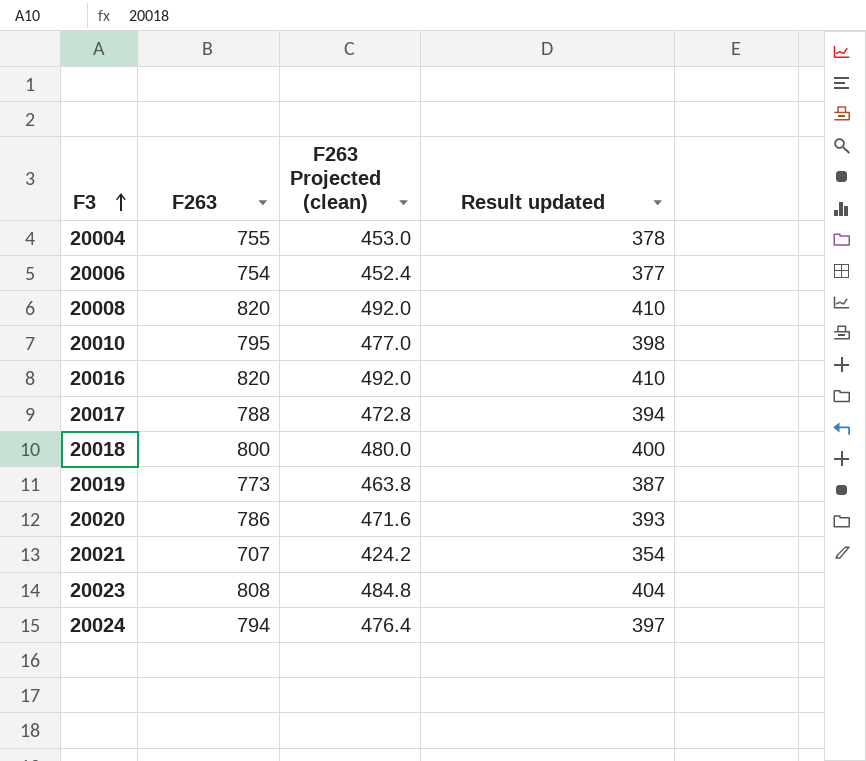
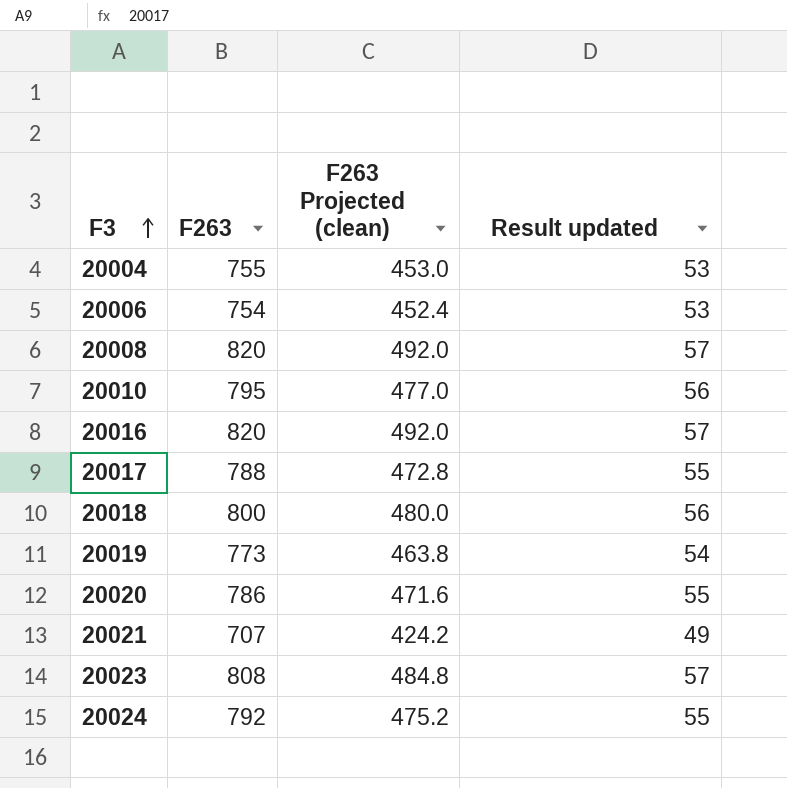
column Result updated | formula: [F263] * 0.5 -> [F263] * 0.07
20024 | F263: 794 -> 792
20024 | F263 Projected (clean): 476.4 -> 475.2

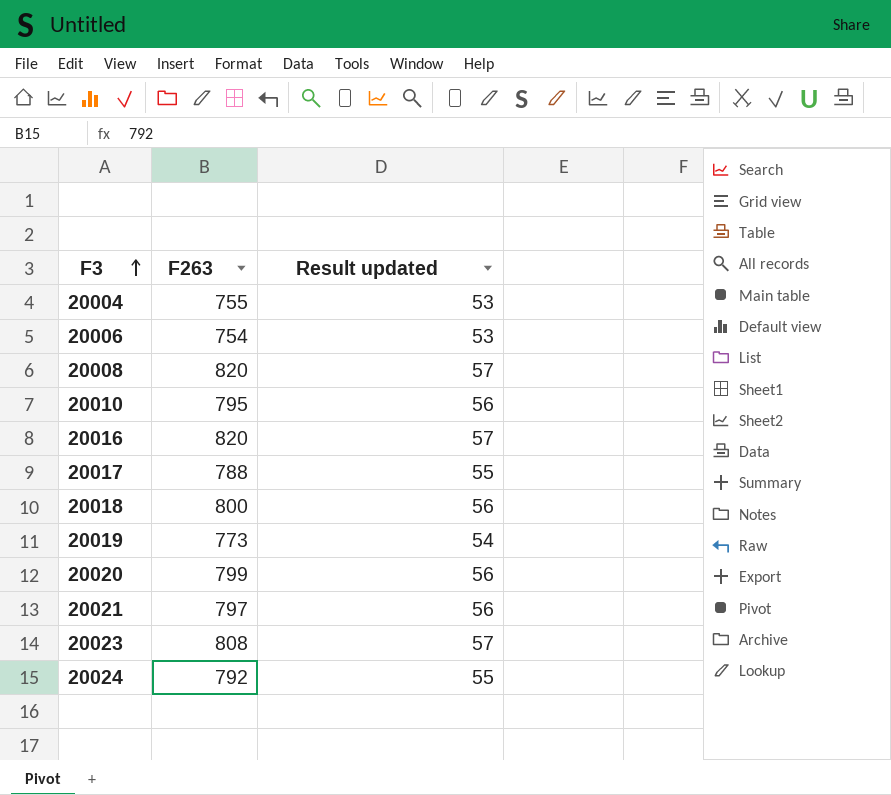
column F263 Projected (clean) | formula: [F263] * 0.6 -> none
20020 | F263: 786 -> 799
20020 | Result updated: 55 -> 56
20021 | F263: 707 -> 797
20021 | Result updated: 49 -> 56

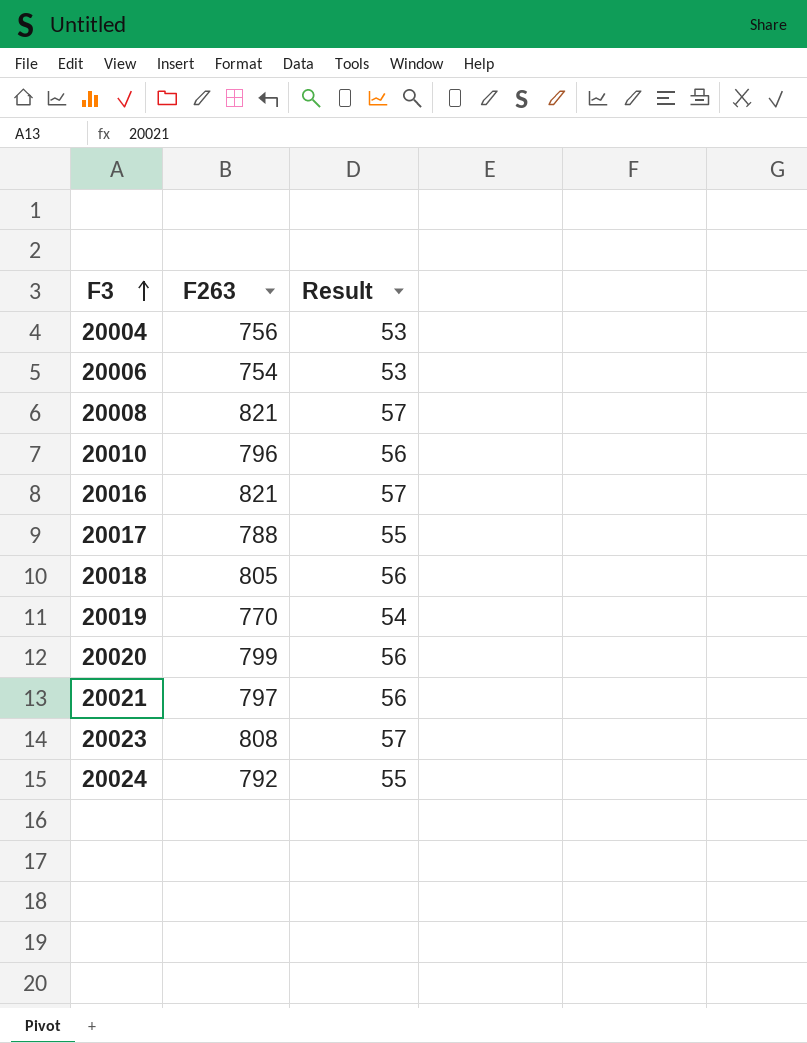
column name: Result updated -> Result
20004 | F263: 755 -> 756
20008 | F263: 820 -> 821
20010 | F263: 795 -> 796
20016 | F263: 820 -> 821
20018 | F263: 800 -> 805
20019 | F263: 773 -> 770

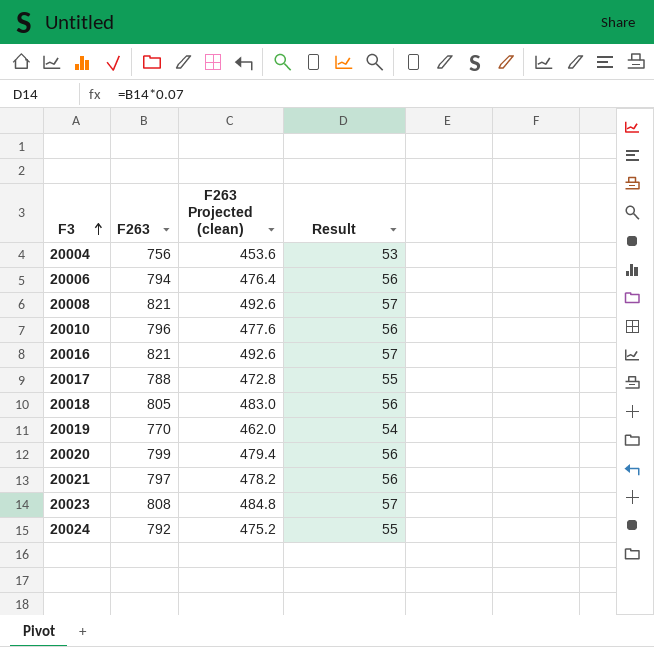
column F263 Projected (clean) | formula: none -> [F263] * 0.6
20006 | F263: 754 -> 794
20006 | Result: 53 -> 56

